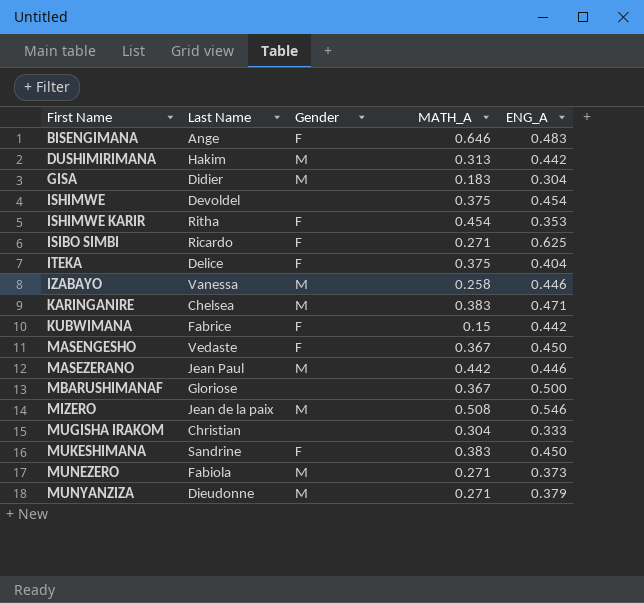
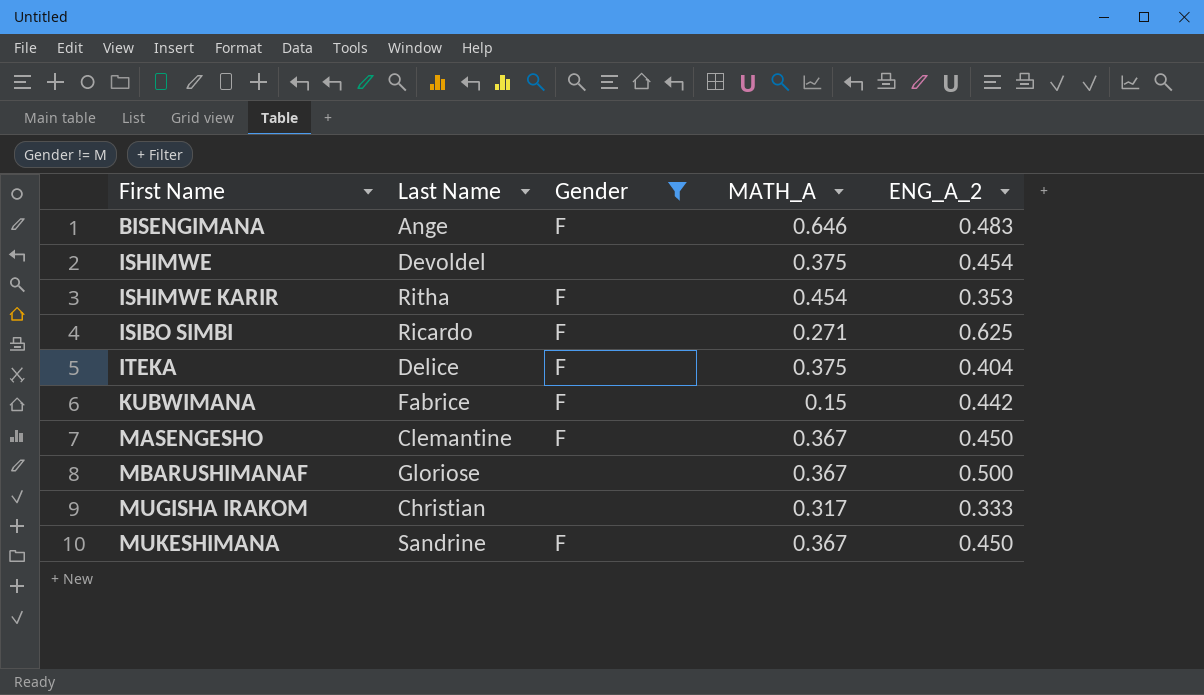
filter: none -> Gender != M
column name: ENG_A -> ENG_A_2
MASENGESHO | Last Name: Vedaste -> Clemantine
MUGISHA IRAKOM | MATH_A: 0.304 -> 0.317
MUKESHIMANA | MATH_A: 0.383 -> 0.367

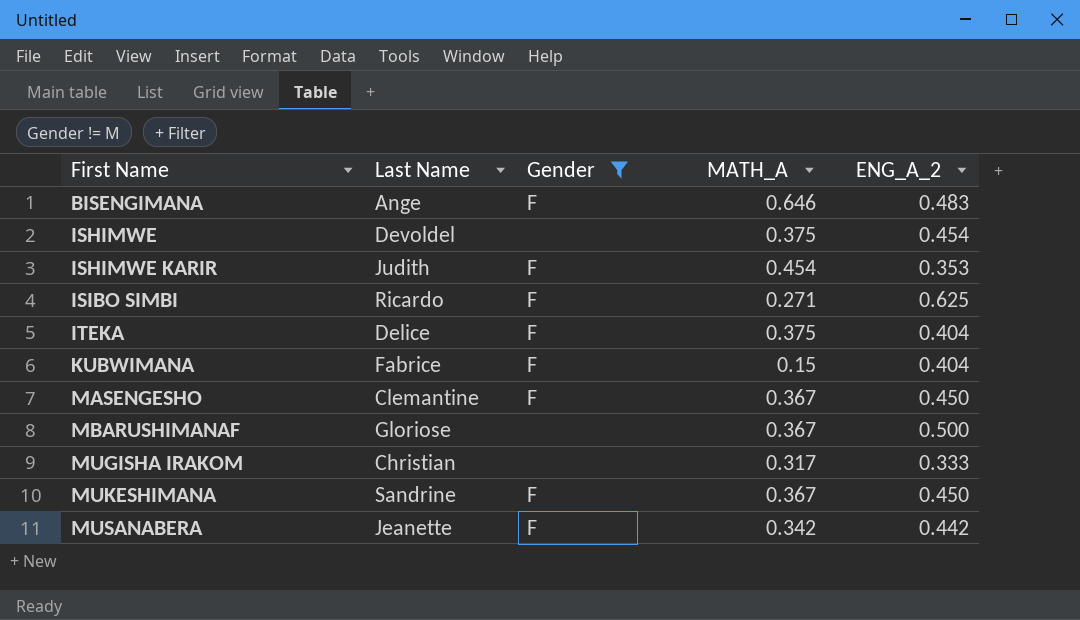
ISHIMWE KARIR | Last Name: Ritha -> Judith
KUBWIMANA | ENG_A_2: 0.442 -> 0.404
row MUSANABERA: none -> Jeanette | F | 0.342 | 0.442

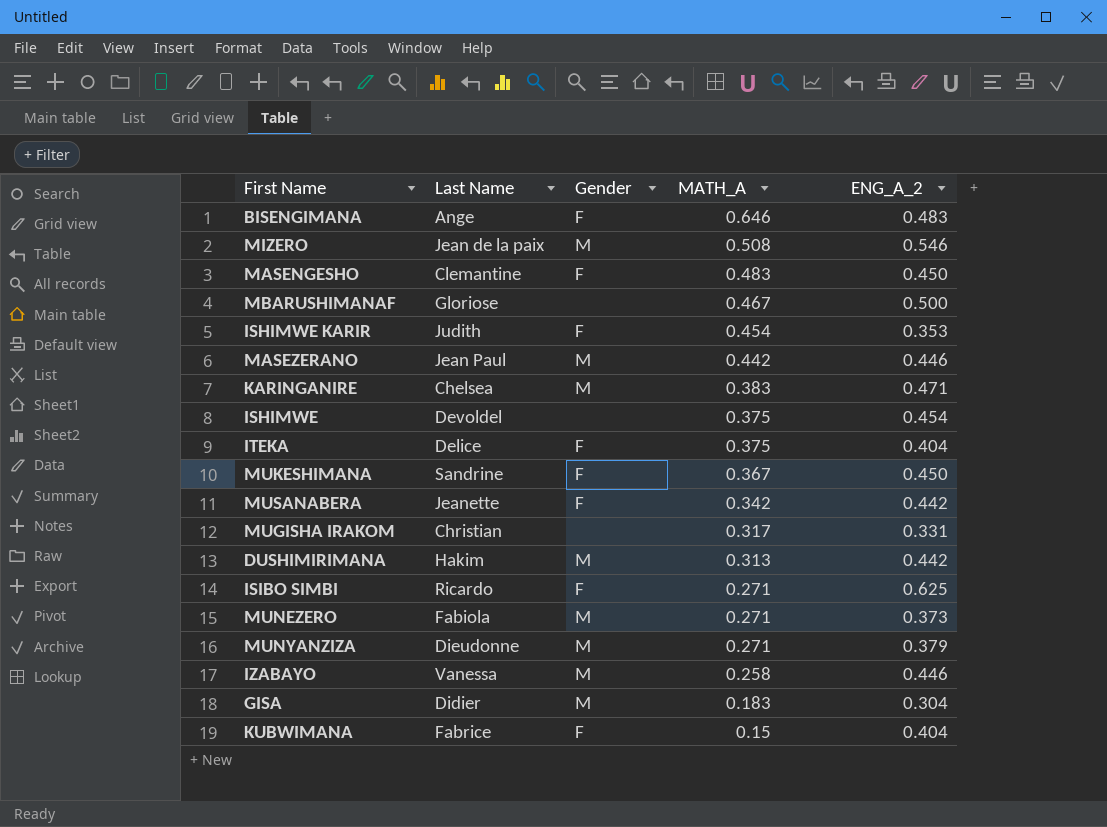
filter: Gender != M -> none
row order: First Name ascending -> MATH_A descending
MASENGESHO | MATH_A: 0.367 -> 0.483
MBARUSHIMANAF | MATH_A: 0.367 -> 0.467
MUGISHA IRAKOM | ENG_A_2: 0.333 -> 0.331

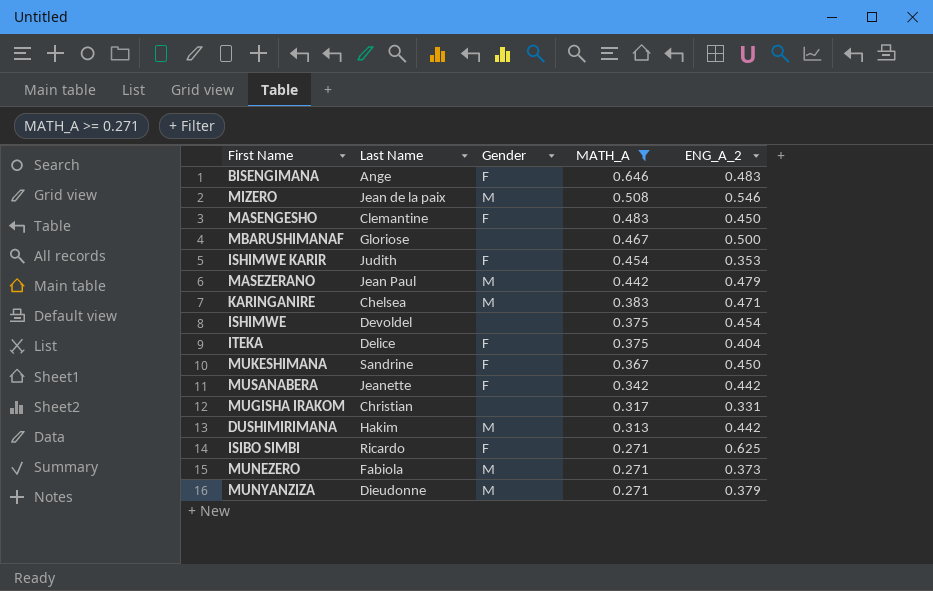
filter: none -> MATH_A >= 0.271
MASEZERANO | ENG_A_2: 0.446 -> 0.479

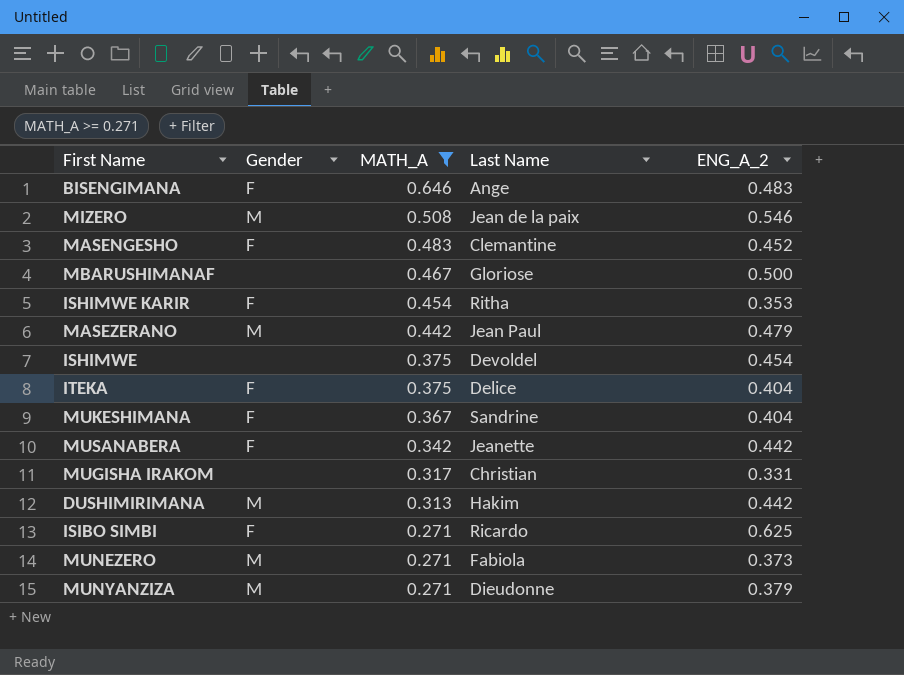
column Last Name | position: 2 -> 4
row KARINGANIRE: Chelsea | M | 0.383 | 0.471 -> none
MASENGESHO | ENG_A_2: 0.450 -> 0.452
ISHIMWE KARIR | Last Name: Judith -> Ritha
MUKESHIMANA | ENG_A_2: 0.450 -> 0.404

